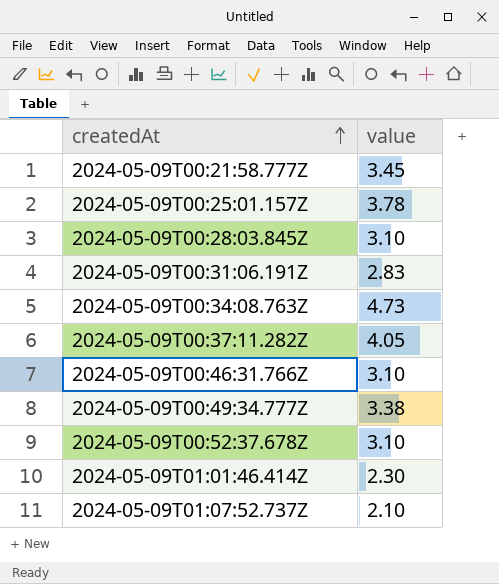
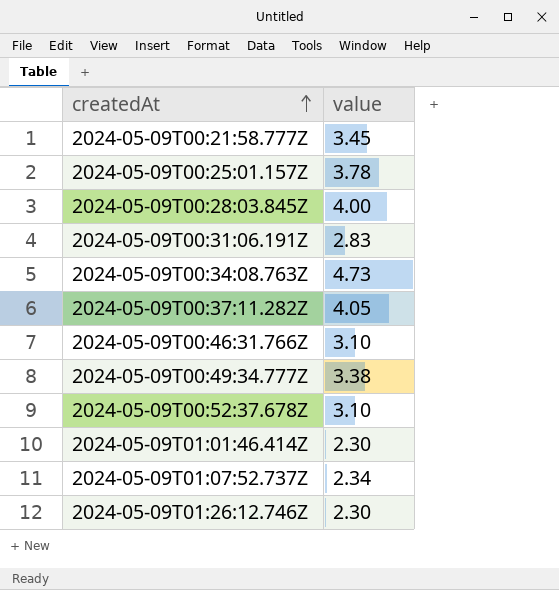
2024-05-09T00:28:03.845Z | value: 3.10 -> 4.00
2024-05-09T01:07:52.737Z | value: 2.10 -> 2.34
row 2024-05-09T01:26:12.746Z: none -> 2.30

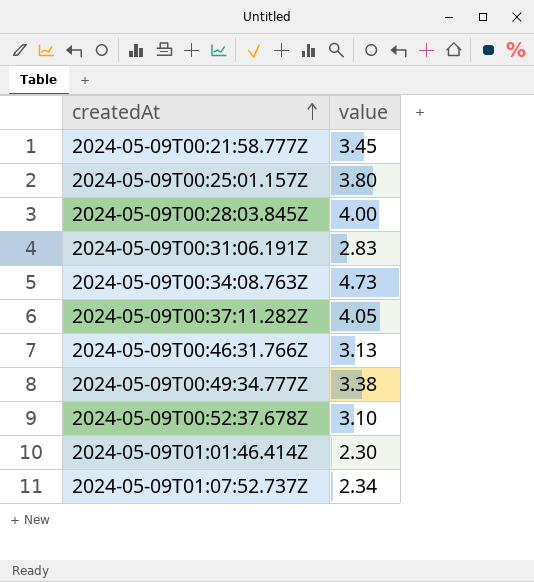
row 2024-05-09T01:26:12.746Z: 2.30 -> none
2024-05-09T00:25:01.157Z | value: 3.78 -> 3.80
2024-05-09T00:46:31.766Z | value: 3.10 -> 3.13

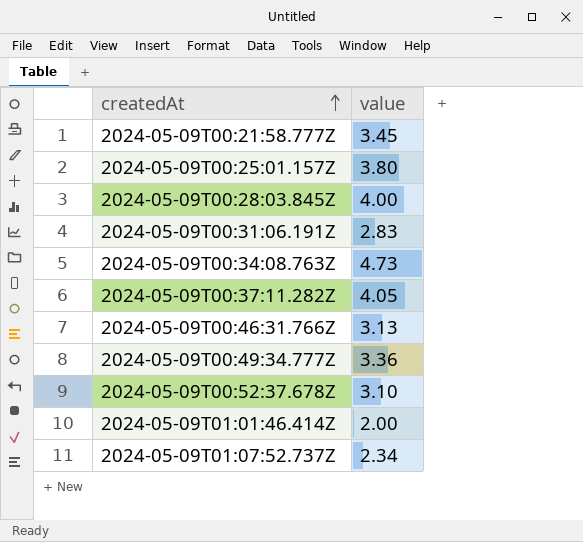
2024-05-09T00:49:34.777Z | value: 3.38 -> 3.36
2024-05-09T01:01:46.414Z | value: 2.30 -> 2.00

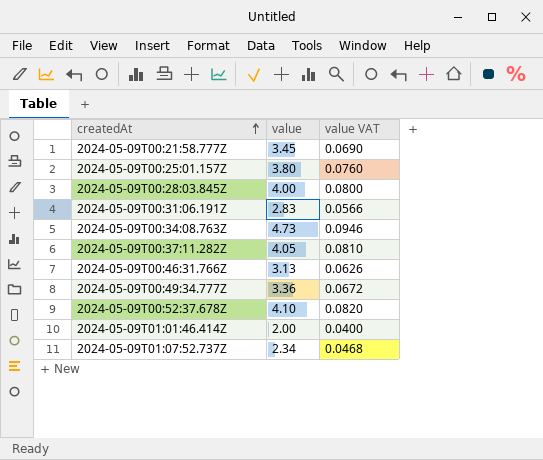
column value VAT | formula: none -> [value] * 0.02
2024-05-09T00:52:37.678Z | value: 3.10 -> 4.10

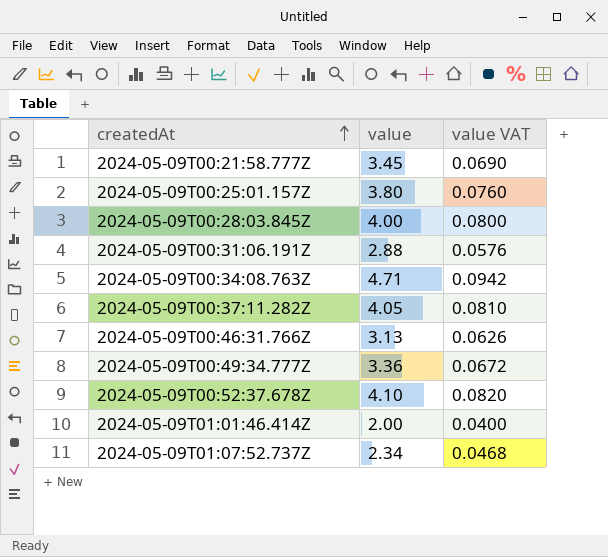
2024-05-09T00:31:06.191Z | value: 2.83 -> 2.88
2024-05-09T00:31:06.191Z | value VAT: 0.0566 -> 0.0576
2024-05-09T00:34:08.763Z | value: 4.73 -> 4.71
2024-05-09T00:34:08.763Z | value VAT: 0.0946 -> 0.0942

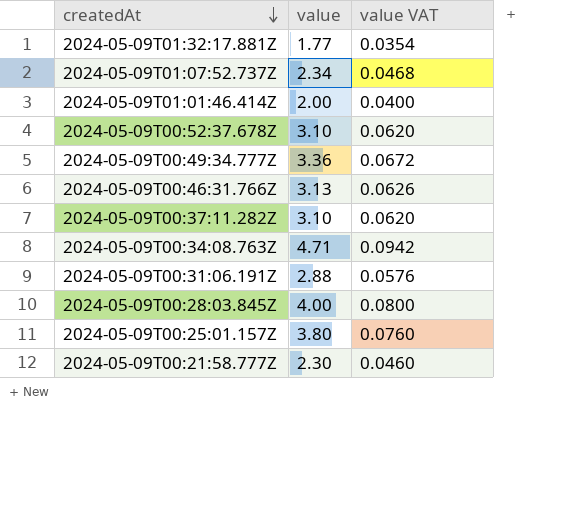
row order: createdAt ascending -> createdAt descending
row 2024-05-09T01:32:17.881Z: none -> 1.77 | 0.0354
2024-05-09T00:52:37.678Z | value: 4.10 -> 3.10
2024-05-09T00:52:37.678Z | value VAT: 0.0820 -> 0.0620
2024-05-09T00:37:11.282Z | value: 4.05 -> 3.10
2024-05-09T00:37:11.282Z | value VAT: 0.0810 -> 0.0620
2024-05-09T00:21:58.777Z | value: 3.45 -> 2.30
2024-05-09T00:21:58.777Z | value VAT: 0.0690 -> 0.0460

